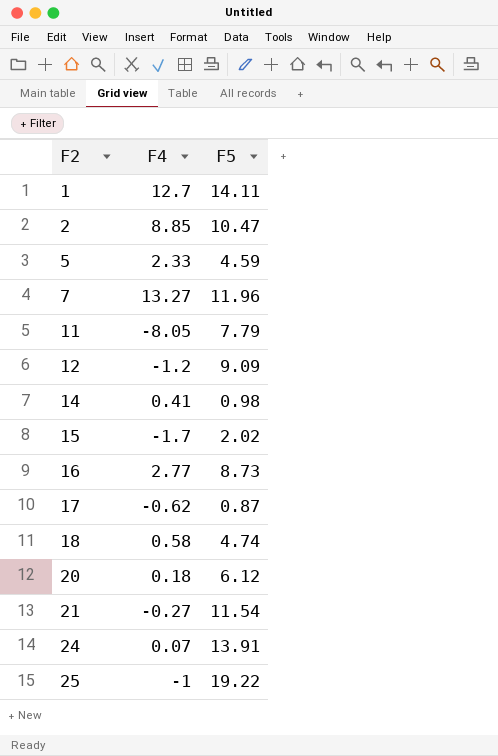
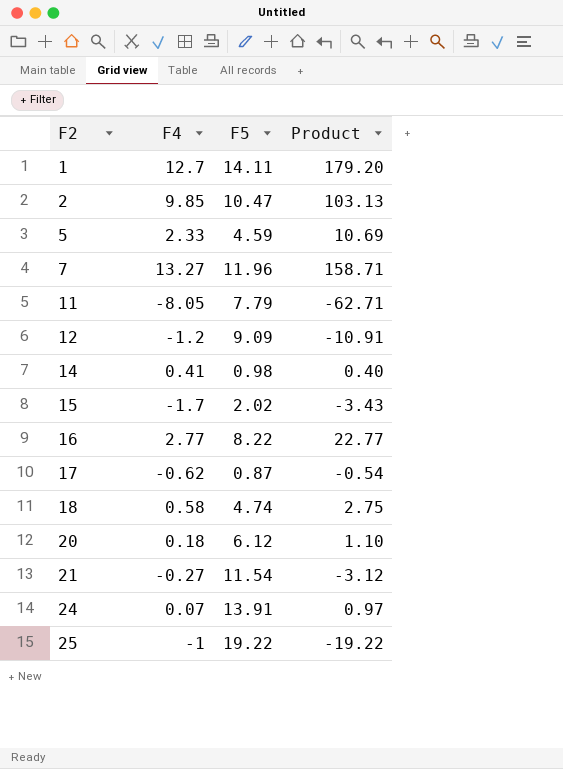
column Product | formula: none -> [F4] * [F5]
2 | F4: 8.85 -> 9.85
16 | F5: 8.73 -> 8.22

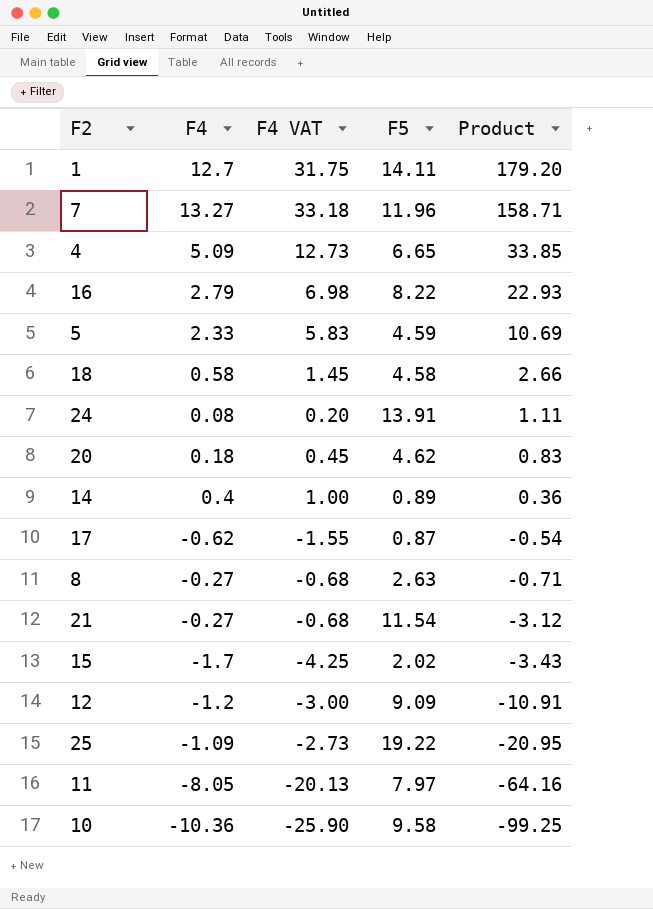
row order: F2 ascending -> Product descending
column F4 VAT | formula: none -> [F4] * 2.5
row 2: 9.85 | 10.47 | 103.13 -> none
row 4: none -> 5.09 | 12.73 | 6.65 | 33.85
16 | F4: 2.77 -> 2.79
16 | Product: 22.77 -> 22.93
18 | F5: 4.74 -> 4.58
18 | Product: 2.75 -> 2.66
24 | F4: 0.07 -> 0.08
24 | Product: 0.97 -> 1.11
20 | F5: 6.12 -> 4.62
20 | Product: 1.10 -> 0.83
14 | F4: 0.41 -> 0.4
14 | F5: 0.98 -> 0.89
14 | Product: 0.40 -> 0.36
row 8: none -> -0.27 | -0.68 | 2.63 | -0.71
25 | F4: -1 -> -1.09
25 | Product: -19.22 -> -20.95
11 | F5: 7.79 -> 7.97
11 | Product: -62.71 -> -64.16
row 10: none -> -10.36 | -25.90 | 9.58 | -99.25

